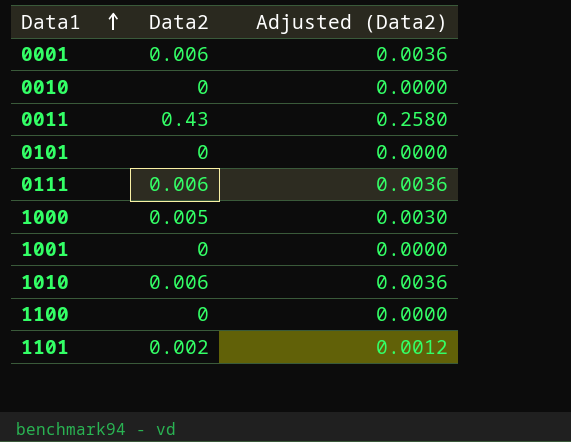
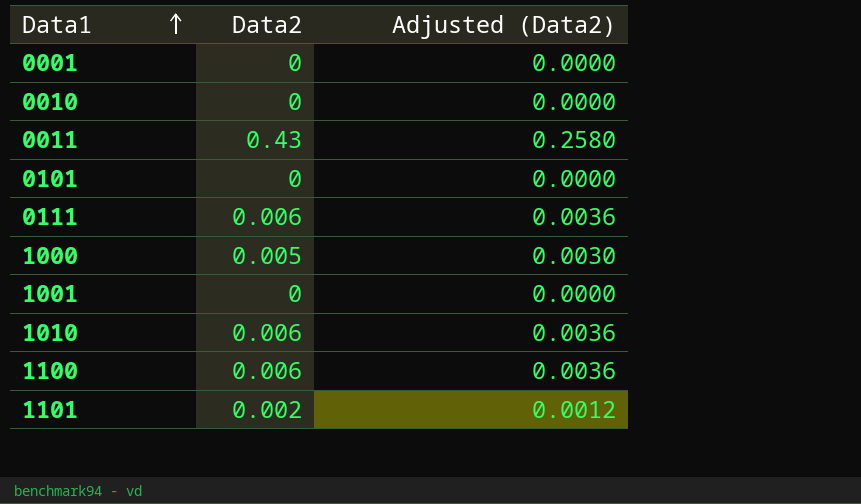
0001 | Data2: 0.006 -> 0
0001 | Adjusted (Data2): 0.0036 -> 0.0000
1100 | Data2: 0 -> 0.006
1100 | Adjusted (Data2): 0.0000 -> 0.0036

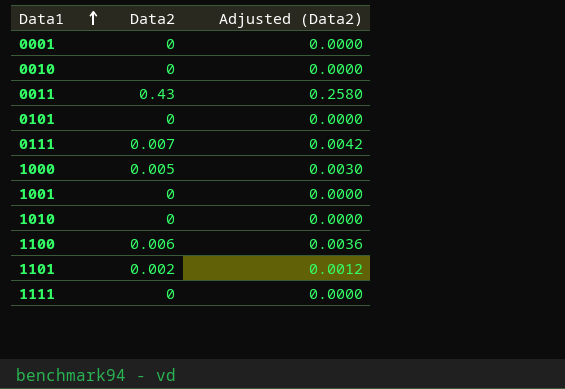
0111 | Data2: 0.006 -> 0.007
0111 | Adjusted (Data2): 0.0036 -> 0.0042
1010 | Data2: 0.006 -> 0
1010 | Adjusted (Data2): 0.0036 -> 0.0000
row 1111: none -> 0 | 0.0000

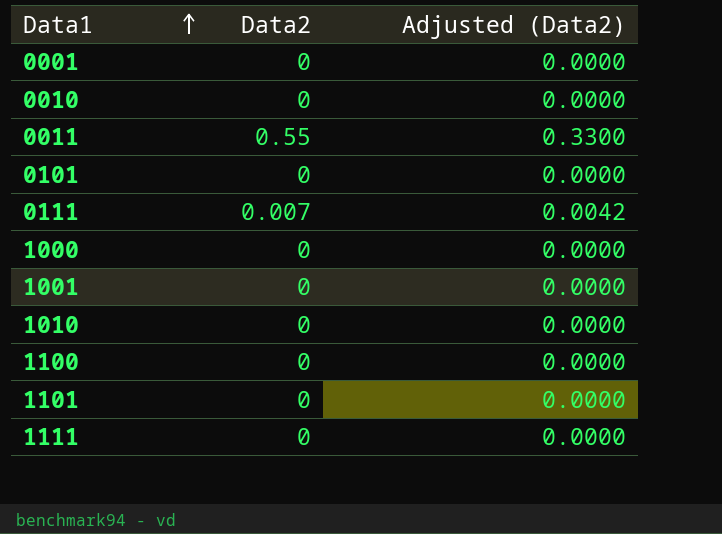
0011 | Data2: 0.43 -> 0.55
0011 | Adjusted (Data2): 0.2580 -> 0.3300
1000 | Data2: 0.005 -> 0
1000 | Adjusted (Data2): 0.0030 -> 0.0000
1100 | Data2: 0.006 -> 0
1100 | Adjusted (Data2): 0.0036 -> 0.0000
1101 | Data2: 0.002 -> 0
1101 | Adjusted (Data2): 0.0012 -> 0.0000

